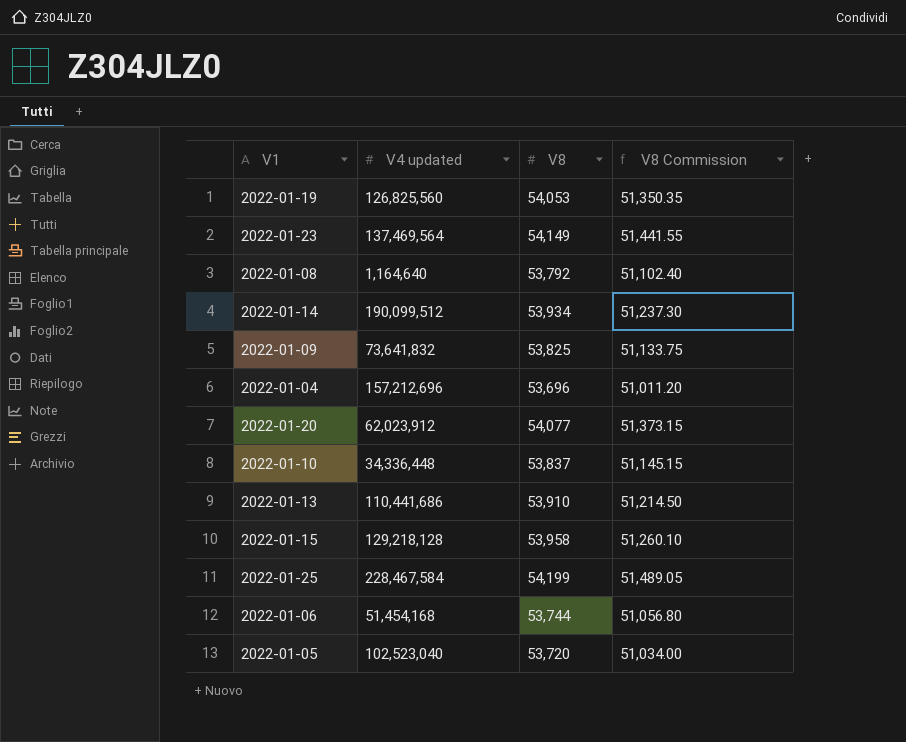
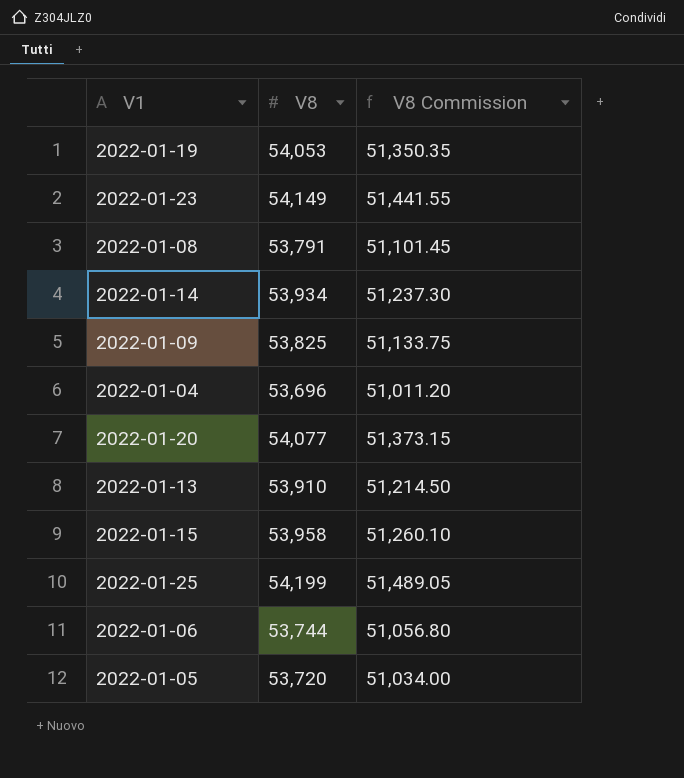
column V4 updated | position: 2 -> none
row 2022-01-10: 34,336,448 | 53,837 | 51,145.15 -> none
2022-01-08 | V8: 53,792 -> 53,791
2022-01-08 | V8 Commission: 51,102.40 -> 51,101.45

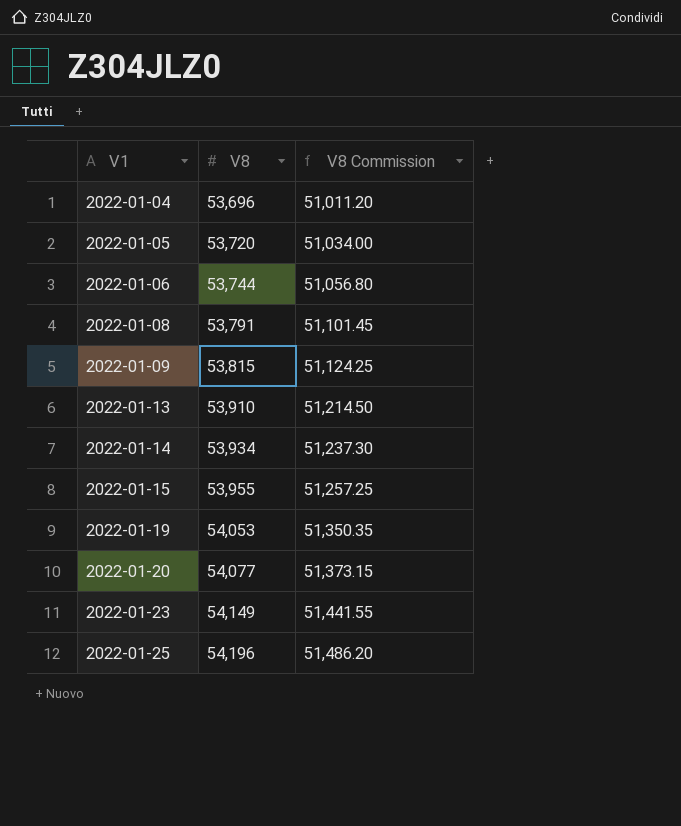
row order: none -> V1 ascending
2022-01-09 | V8: 53,825 -> 53,815
2022-01-09 | V8 Commission: 51,133.75 -> 51,124.25
2022-01-15 | V8: 53,958 -> 53,955
2022-01-15 | V8 Commission: 51,260.10 -> 51,257.25
2022-01-25 | V8: 54,199 -> 54,196
2022-01-25 | V8 Commission: 51,489.05 -> 51,486.20

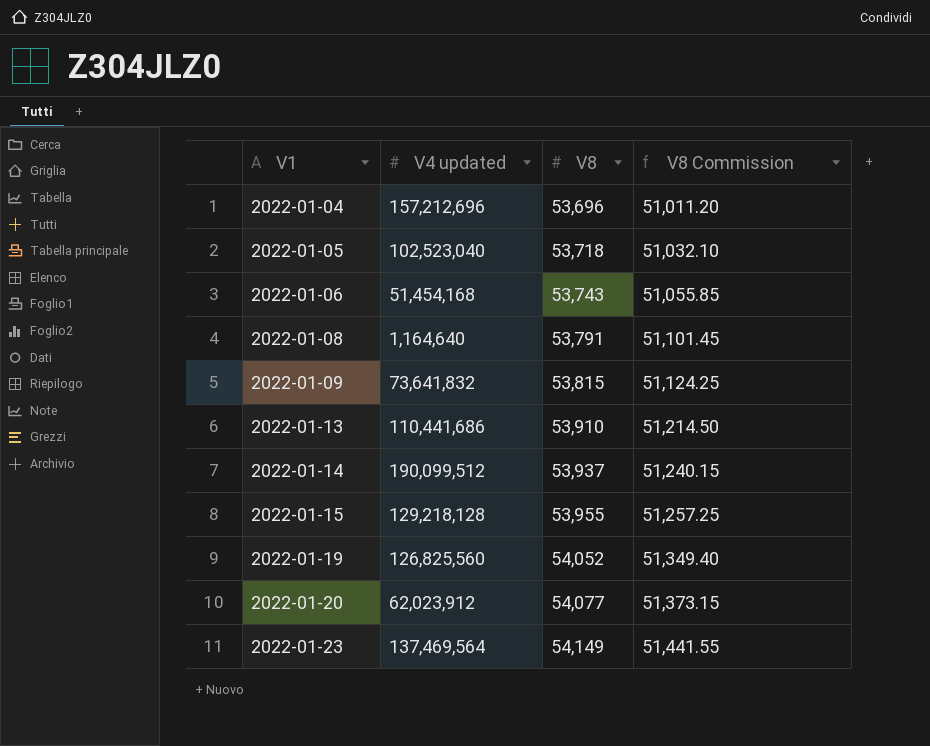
column V4 updated | position: none -> 2
row 2022-01-25: 54,196 | 51,486.20 -> none
2022-01-05 | V8: 53,720 -> 53,718
2022-01-05 | V8 Commission: 51,034.00 -> 51,032.10
2022-01-06 | V8: 53,744 -> 53,743
2022-01-06 | V8 Commission: 51,056.80 -> 51,055.85
2022-01-14 | V8: 53,934 -> 53,937
2022-01-14 | V8 Commission: 51,237.30 -> 51,240.15
2022-01-19 | V8: 54,053 -> 54,052
2022-01-19 | V8 Commission: 51,350.35 -> 51,349.40

